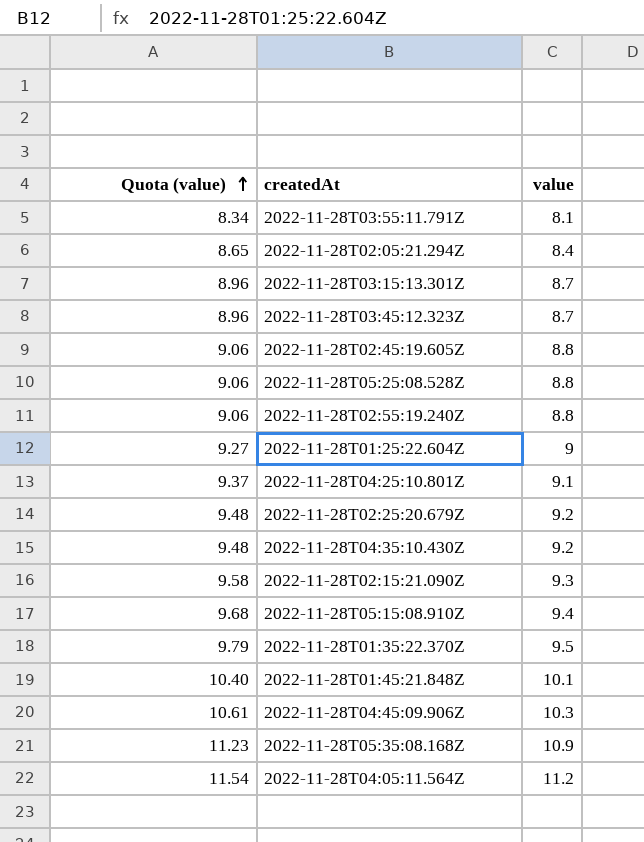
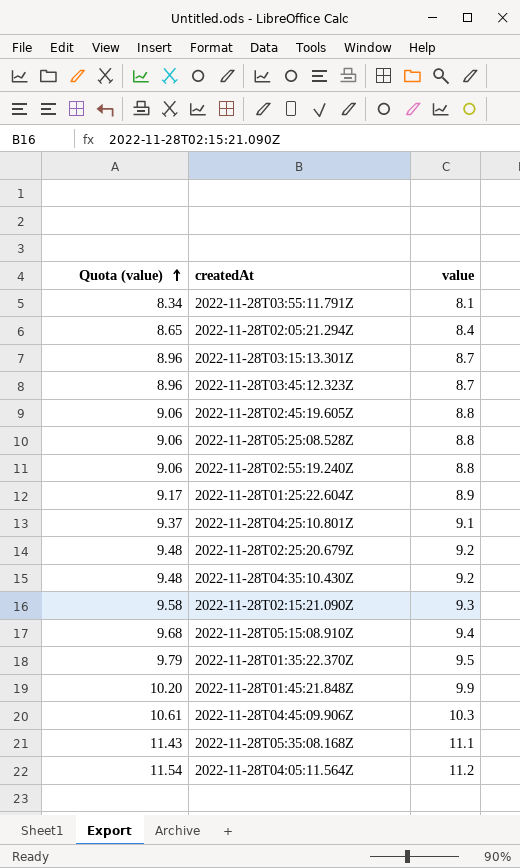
2022-11-28T01:25:22.604Z | Quota (value): 9.27 -> 9.17
2022-11-28T01:25:22.604Z | value: 9 -> 8.9
2022-11-28T01:45:21.848Z | Quota (value): 10.40 -> 10.20
2022-11-28T01:45:21.848Z | value: 10.1 -> 9.9
2022-11-28T05:35:08.168Z | Quota (value): 11.23 -> 11.43
2022-11-28T05:35:08.168Z | value: 10.9 -> 11.1

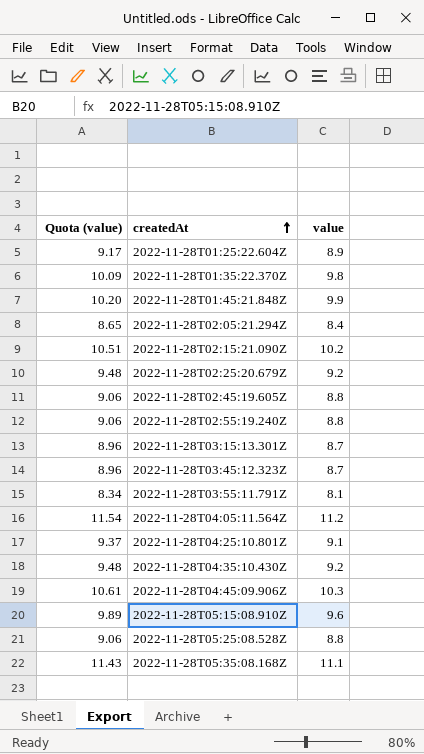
row order: Quota (value) ascending -> createdAt ascending
2022-11-28T01:35:22.370Z | Quota (value): 9.79 -> 10.09
2022-11-28T01:35:22.370Z | value: 9.5 -> 9.8
2022-11-28T02:15:21.090Z | Quota (value): 9.58 -> 10.51
2022-11-28T02:15:21.090Z | value: 9.3 -> 10.2
2022-11-28T05:15:08.910Z | Quota (value): 9.68 -> 9.89
2022-11-28T05:15:08.910Z | value: 9.4 -> 9.6

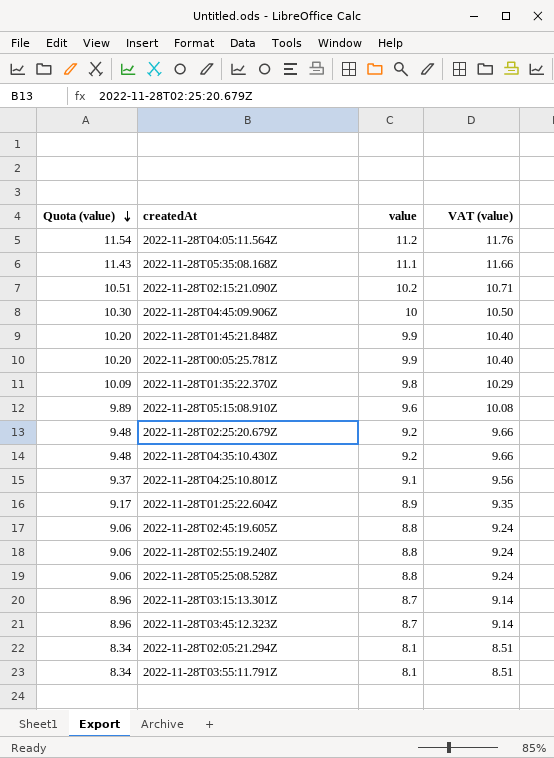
row order: createdAt ascending -> Quota (value) descending
column VAT (value) | formula: none -> [value] * 1.05
2022-11-28T04:45:09.906Z | Quota (value): 10.61 -> 10.30
2022-11-28T04:45:09.906Z | value: 10.3 -> 10
row 2022-11-28T00:05:25.781Z: none -> 10.20 | 9.9 | 10.40
2022-11-28T02:05:21.294Z | Quota (value): 8.65 -> 8.34
2022-11-28T02:05:21.294Z | value: 8.4 -> 8.1

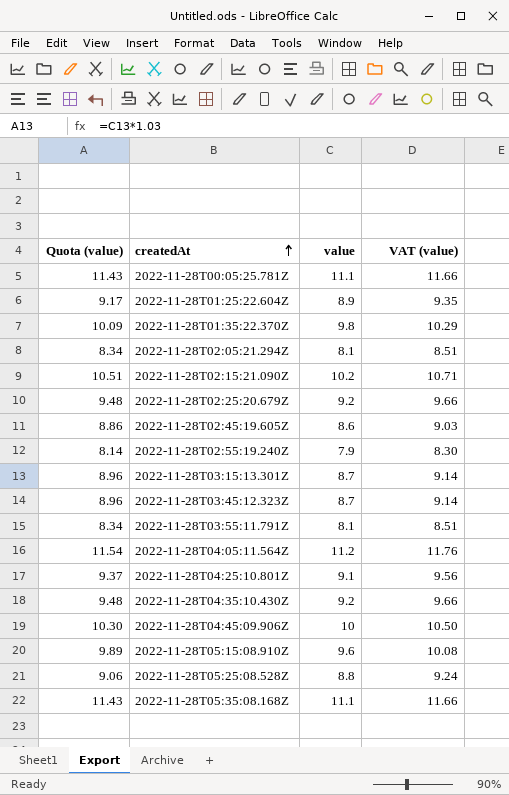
row order: Quota (value) descending -> createdAt ascending
row 2022-11-28T01:45:21.848Z: 10.20 | 9.9 | 10.40 -> none
2022-11-28T00:05:25.781Z | Quota (value): 10.20 -> 11.43
2022-11-28T00:05:25.781Z | value: 9.9 -> 11.1
2022-11-28T00:05:25.781Z | VAT (value): 10.40 -> 11.66
2022-11-28T02:45:19.605Z | Quota (value): 9.06 -> 8.86
2022-11-28T02:45:19.605Z | value: 8.8 -> 8.6
2022-11-28T02:45:19.605Z | VAT (value): 9.24 -> 9.03
2022-11-28T02:55:19.240Z | Quota (value): 9.06 -> 8.14
2022-11-28T02:55:19.240Z | value: 8.8 -> 7.9
2022-11-28T02:55:19.240Z | VAT (value): 9.24 -> 8.30

